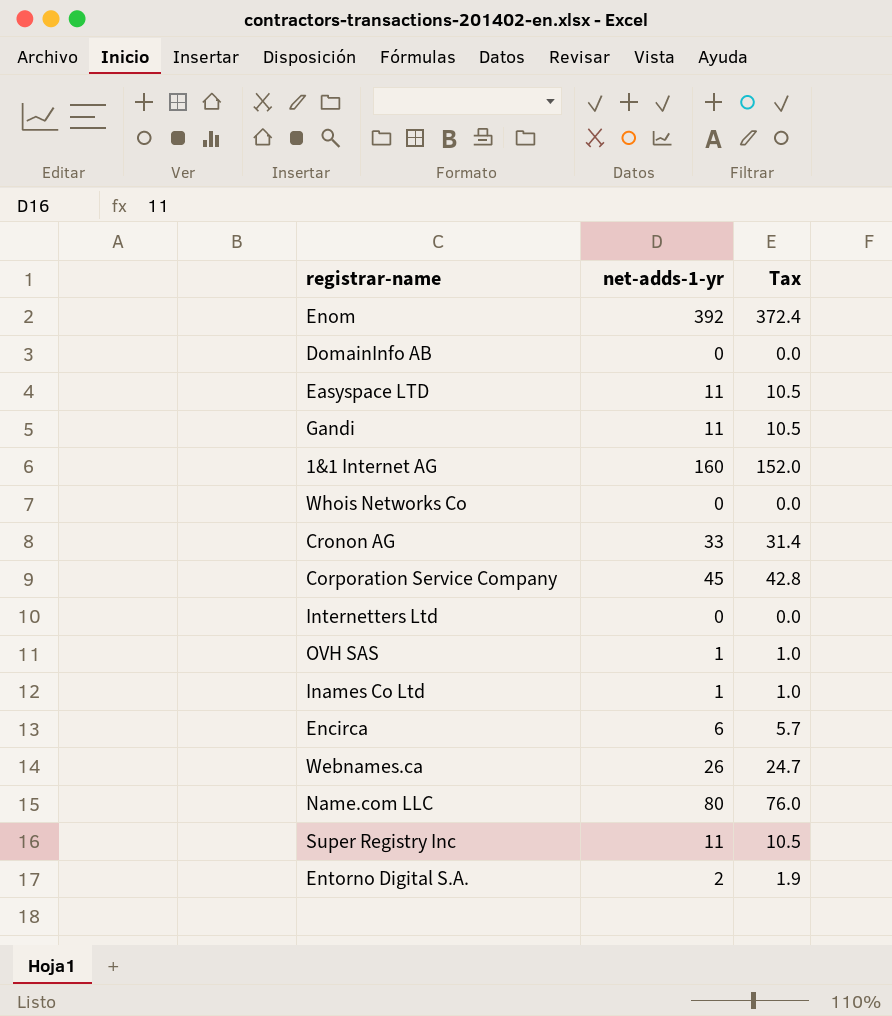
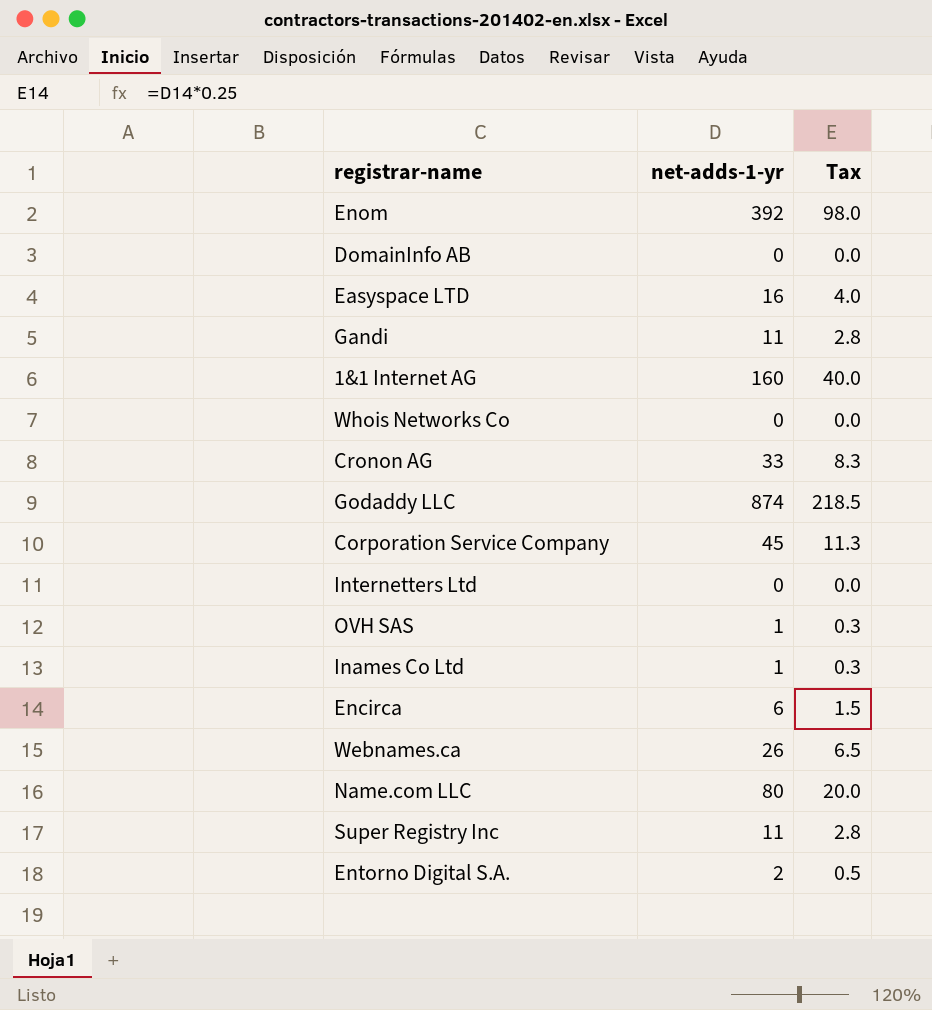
column Tax | formula: [net-adds-1-yr] * 0.95 -> [net-adds-1-yr] * 0.25
Easyspace LTD | net-adds-1-yr: 11 -> 16
row Godaddy LLC: none -> 874 | 218.5

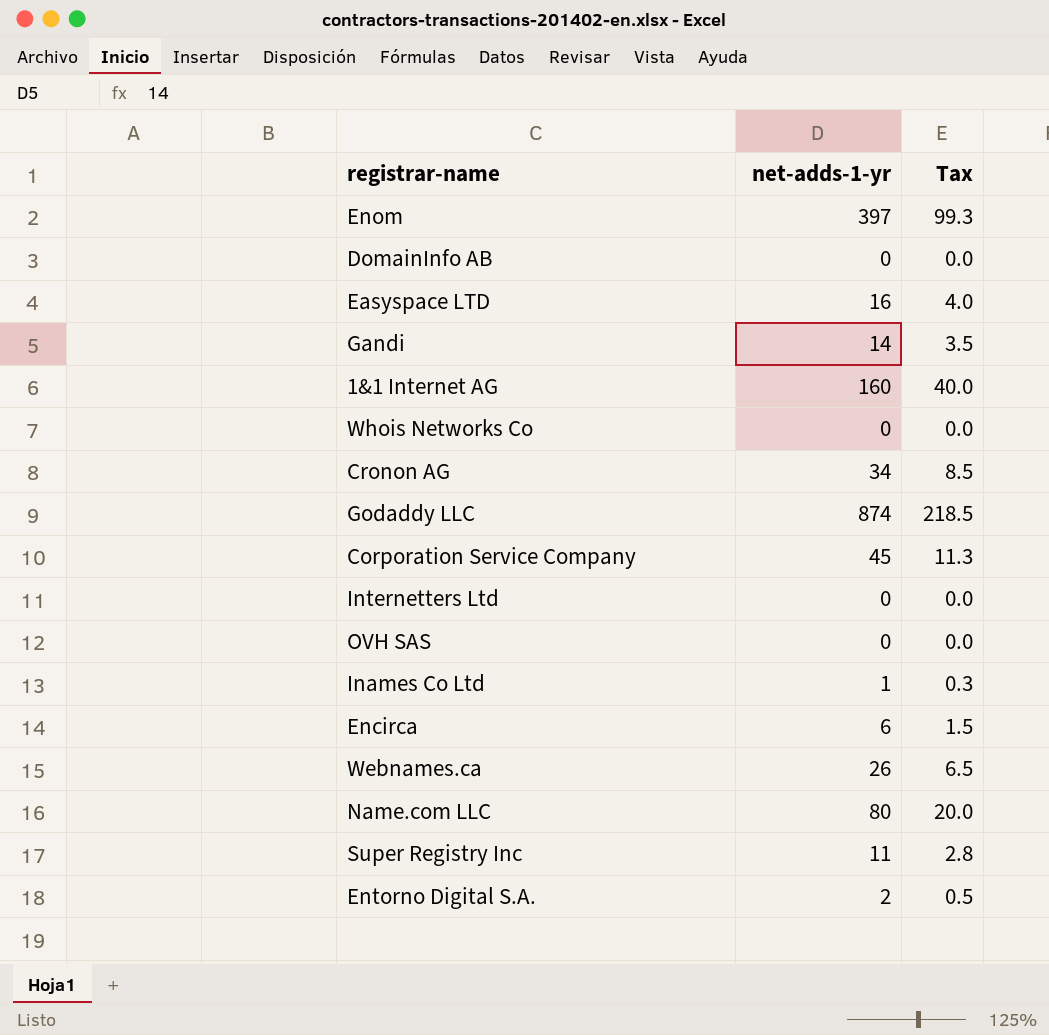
Enom | net-adds-1-yr: 392 -> 397
Enom | Tax: 98.0 -> 99.3
Gandi | net-adds-1-yr: 11 -> 14
Gandi | Tax: 2.8 -> 3.5
Cronon AG | net-adds-1-yr: 33 -> 34
Cronon AG | Tax: 8.3 -> 8.5
OVH SAS | net-adds-1-yr: 1 -> 0
OVH SAS | Tax: 0.3 -> 0.0

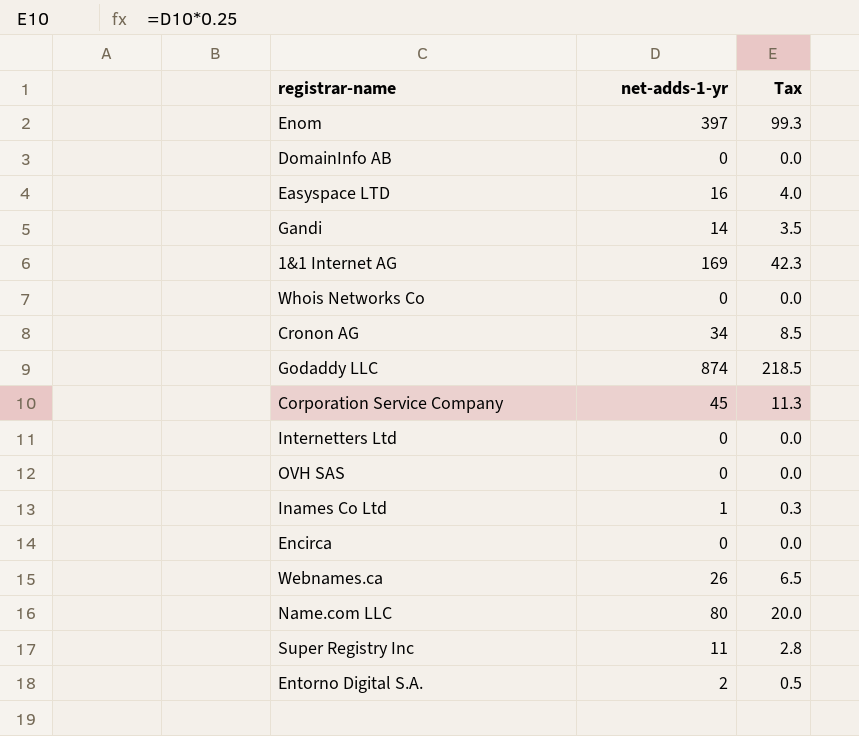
1&1 Internet AG | net-adds-1-yr: 160 -> 169
1&1 Internet AG | Tax: 40.0 -> 42.3
Encirca | net-adds-1-yr: 6 -> 0
Encirca | Tax: 1.5 -> 0.0

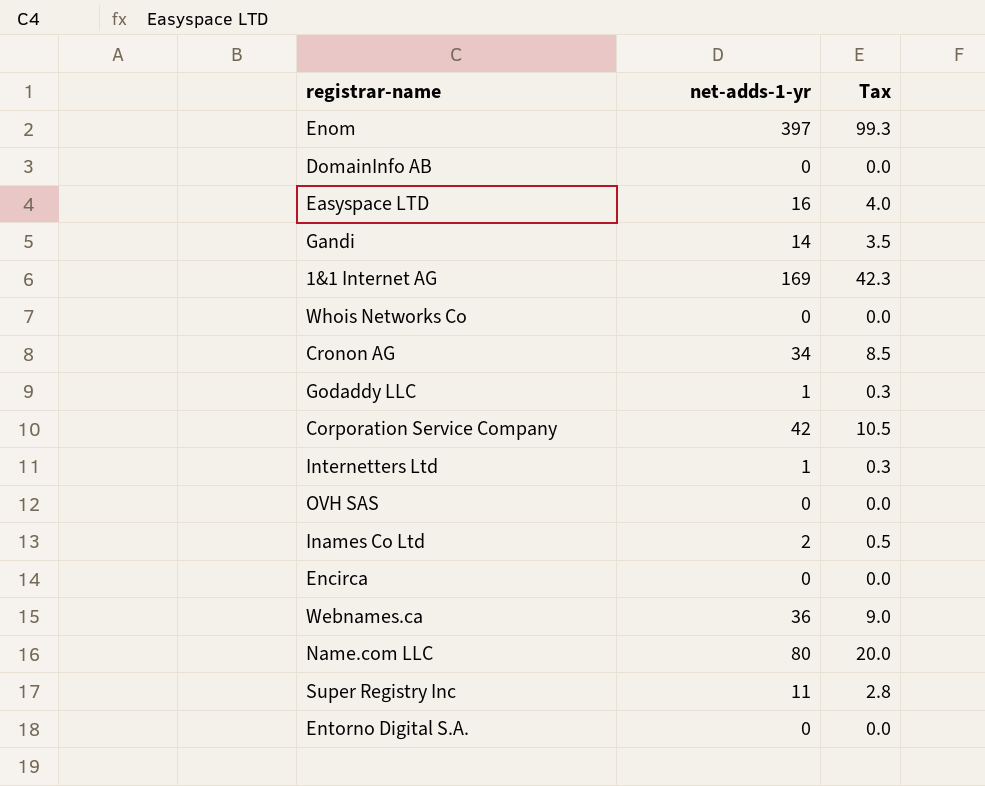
Godaddy LLC | net-adds-1-yr: 874 -> 1
Godaddy LLC | Tax: 218.5 -> 0.3
Corporation Service Company | net-adds-1-yr: 45 -> 42
Corporation Service Company | Tax: 11.3 -> 10.5
Internetters Ltd | net-adds-1-yr: 0 -> 1
Internetters Ltd | Tax: 0.0 -> 0.3
Inames Co Ltd | net-adds-1-yr: 1 -> 2
Inames Co Ltd | Tax: 0.3 -> 0.5
Webnames.ca | net-adds-1-yr: 26 -> 36
Webnames.ca | Tax: 6.5 -> 9.0
Entorno Digital S.A. | net-adds-1-yr: 2 -> 0
Entorno Digital S.A. | Tax: 0.5 -> 0.0

